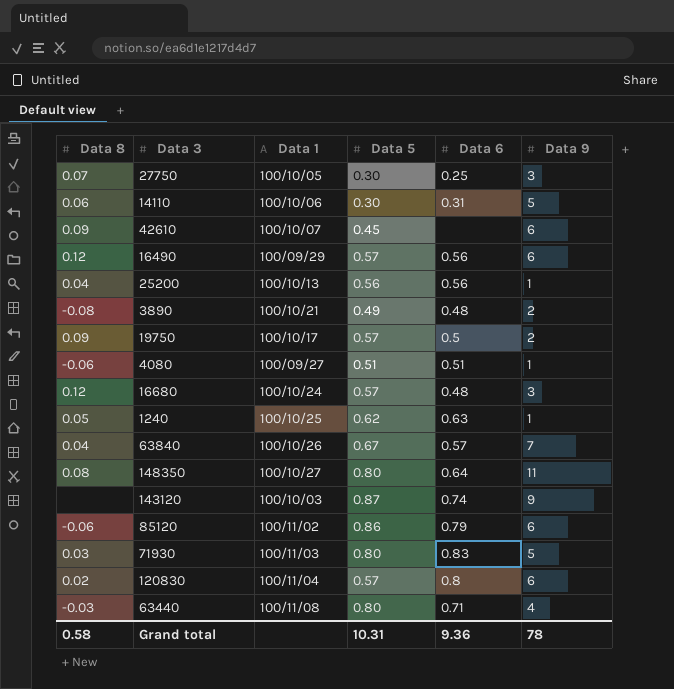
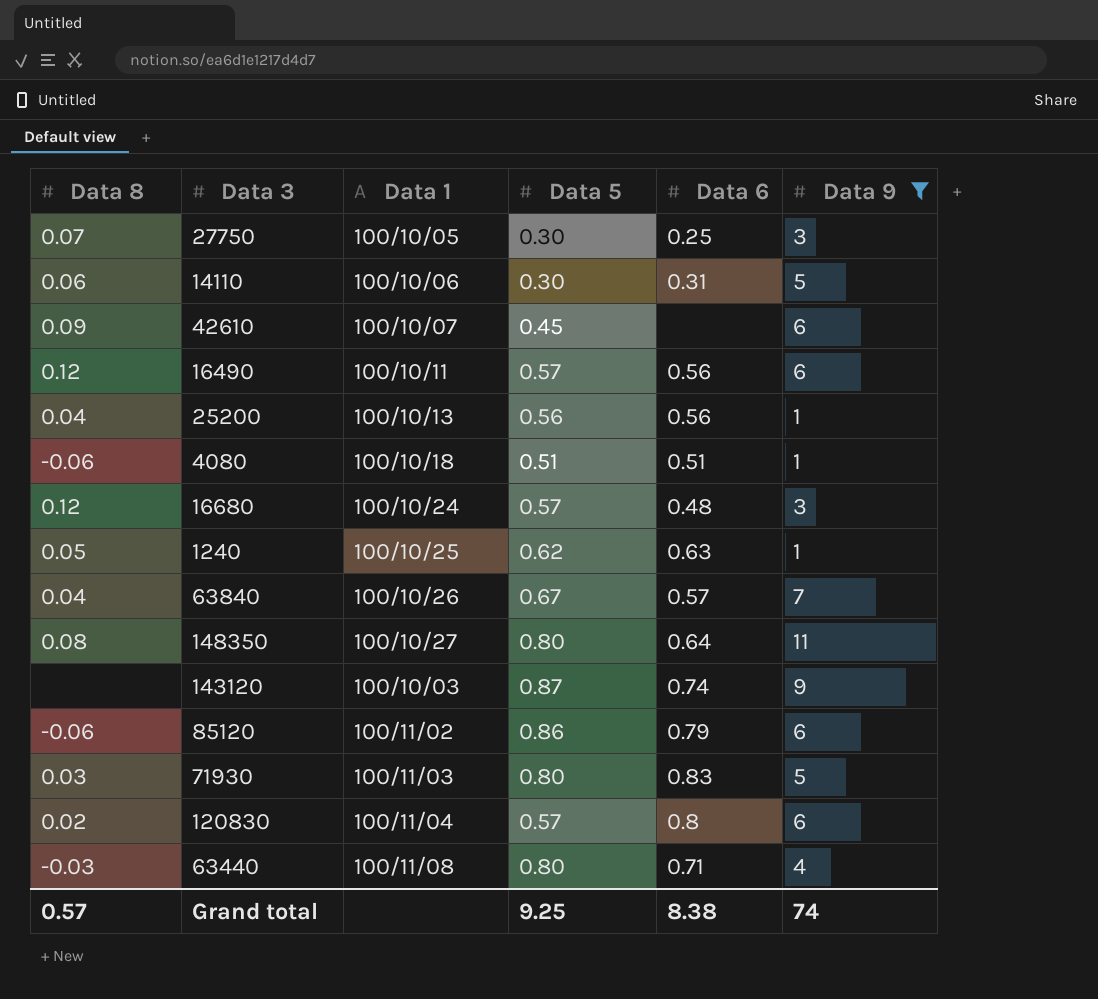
filter: none -> Data 9 != 2
16490 | Data 1: 100/09/29 -> 100/10/11
4080 | Data 1: 100/09/27 -> 100/10/18
Grand total | Data 8: 0.58 -> 0.57
Grand total | Data 5: 10.31 -> 9.25
Grand total | Data 6: 9.36 -> 8.38
Grand total | Data 9: 78 -> 74

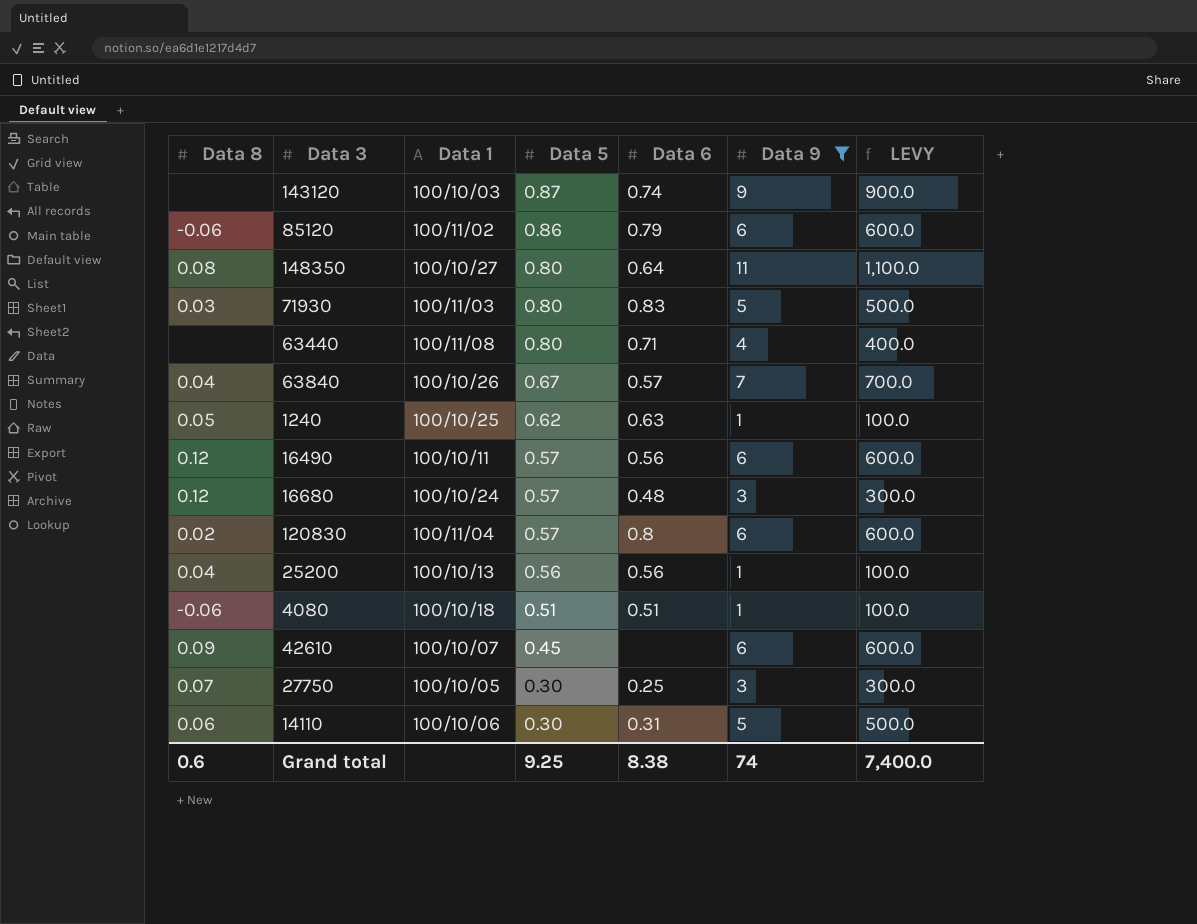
row order: none -> Data 5 descending
column LEVY | formula: none -> [Data 9] * 100
63440 | Data 8: -0.03 -> none
Grand total | Data 8: 0.57 -> 0.6

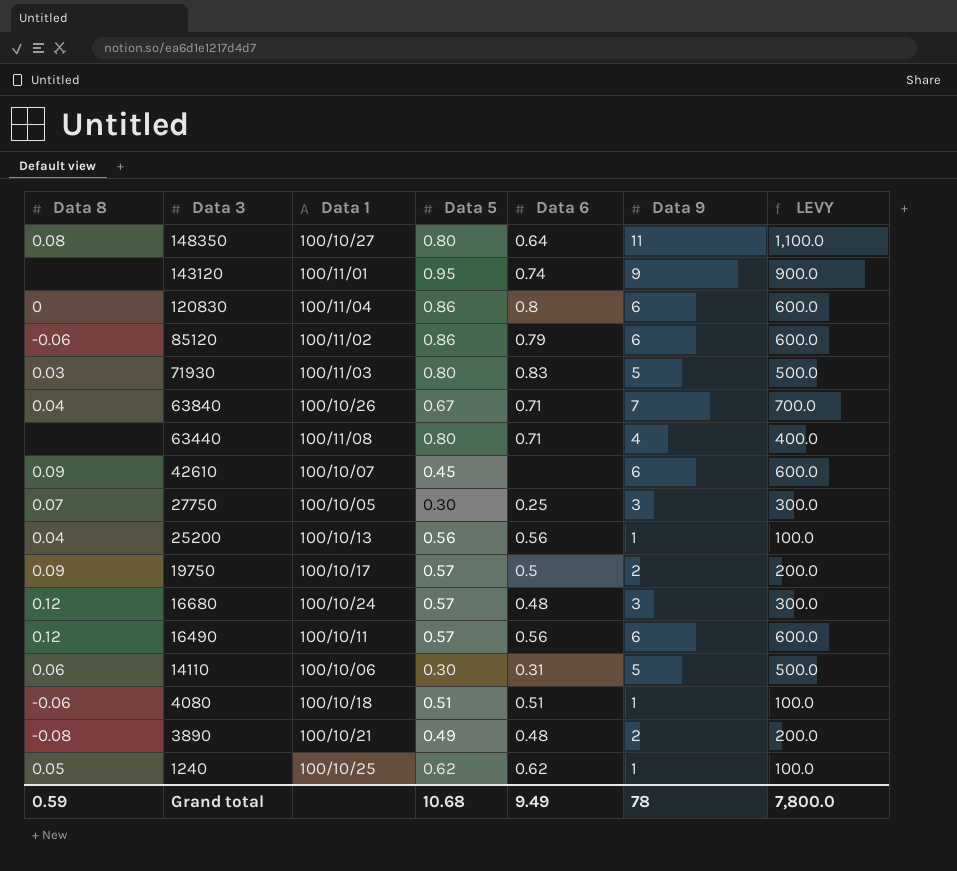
filter: Data 9 != 2 -> none
row order: Data 5 descending -> Data 3 descending
143120 | Data 1: 100/10/03 -> 100/11/01
143120 | Data 5: 0.87 -> 0.95
120830 | Data 8: 0.02 -> 0
120830 | Data 5: 0.57 -> 0.86
63840 | Data 6: 0.57 -> 0.71
1240 | Data 6: 0.63 -> 0.62
Grand total | Data 8: 0.6 -> 0.59
Grand total | Data 5: 9.25 -> 10.68
Grand total | Data 6: 8.38 -> 9.49
Grand total | Data 9: 74 -> 78
Grand total | LEVY: 7,400.0 -> 7,800.0

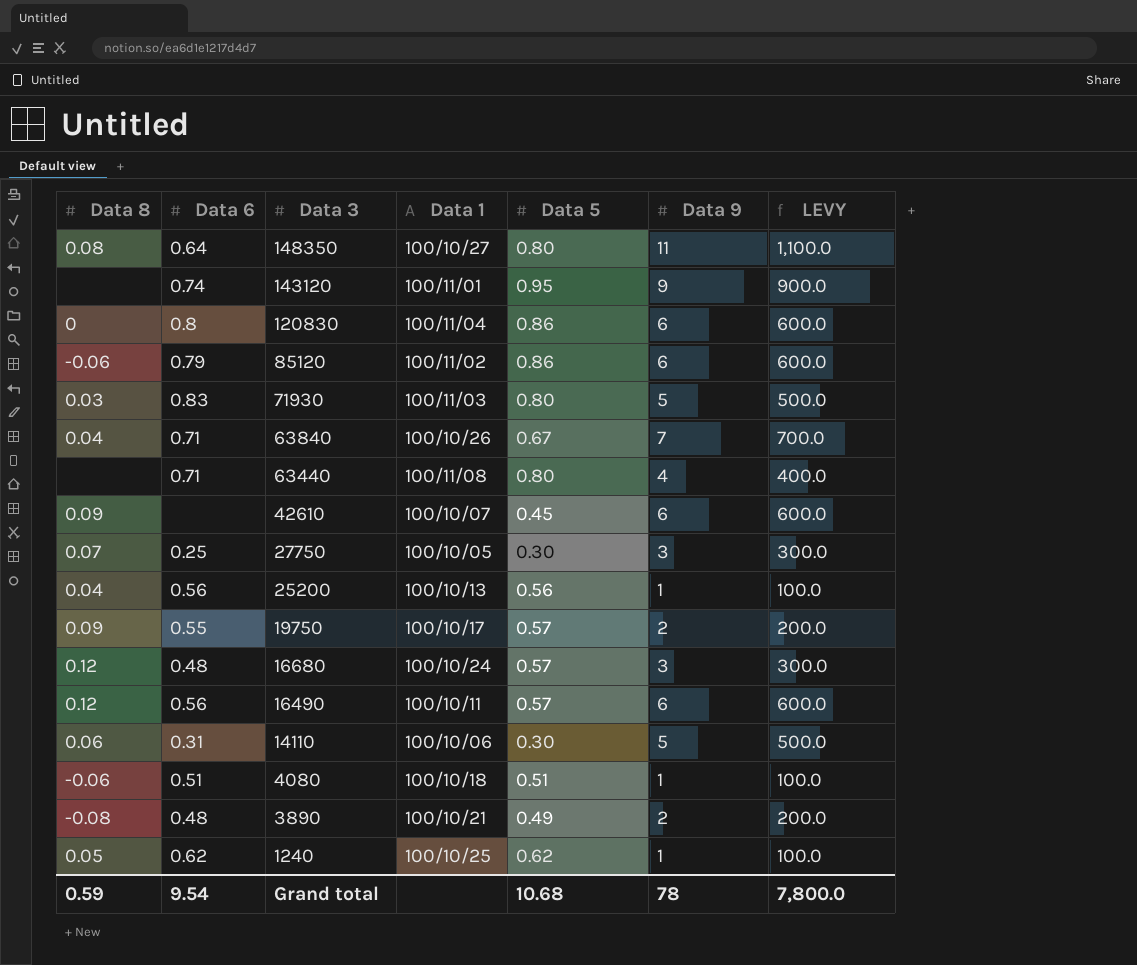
column Data 6 | position: 5 -> 2
19750 | Data 6: 0.5 -> 0.55
Grand total | Data 6: 9.49 -> 9.54

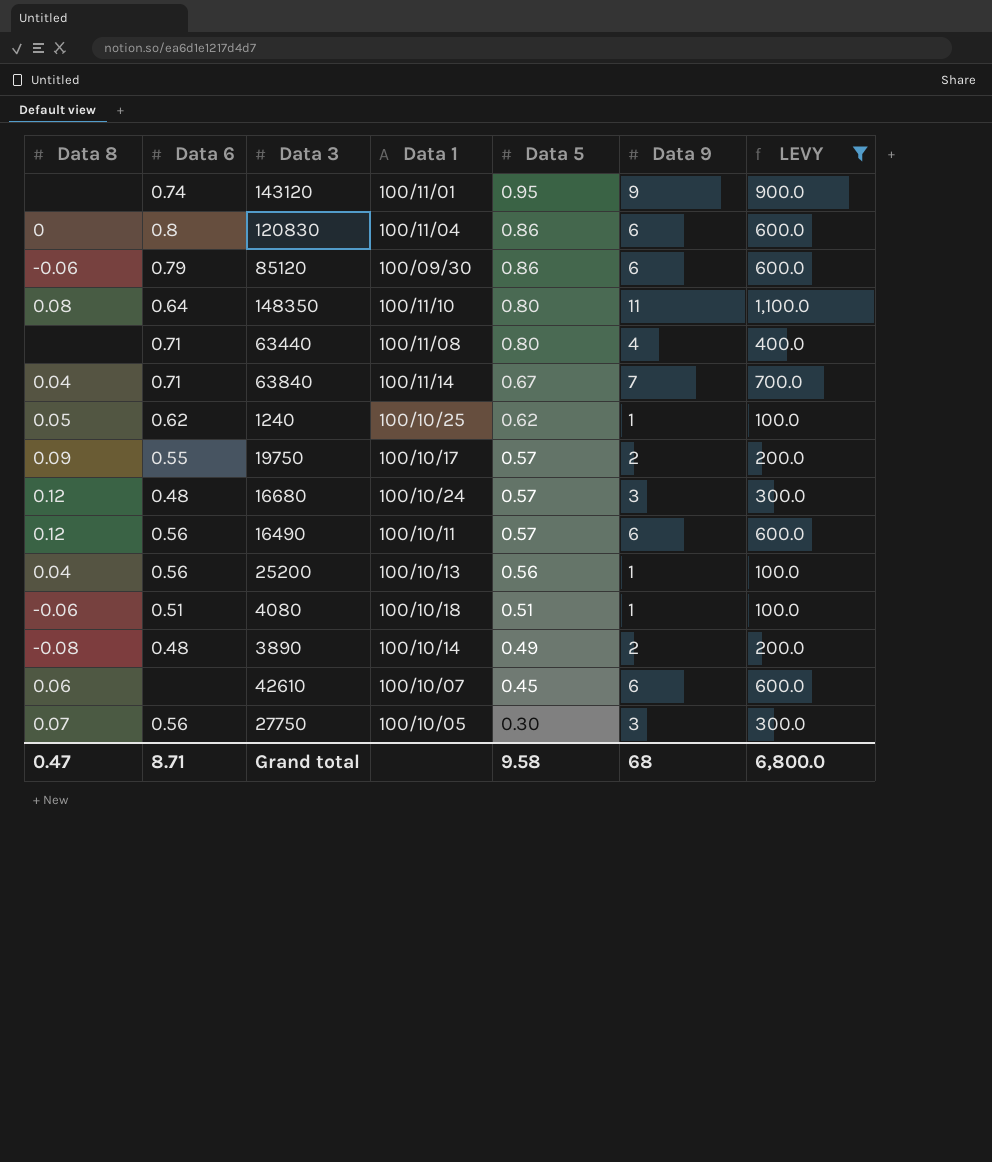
filter: none -> LEVY != 500.0
row order: Data 3 descending -> Data 5 descending
85120 | Data 1: 100/11/02 -> 100/09/30
148350 | Data 1: 100/10/27 -> 100/11/10
63840 | Data 1: 100/10/26 -> 100/11/14
3890 | Data 1: 100/10/21 -> 100/10/14
42610 | Data 8: 0.09 -> 0.06
27750 | Data 6: 0.25 -> 0.56
Grand total | Data 8: 0.59 -> 0.47
Grand total | Data 6: 9.54 -> 8.71
Grand total | Data 5: 10.68 -> 9.58
Grand total | Data 9: 78 -> 68
Grand total | LEVY: 7,800.0 -> 6,800.0

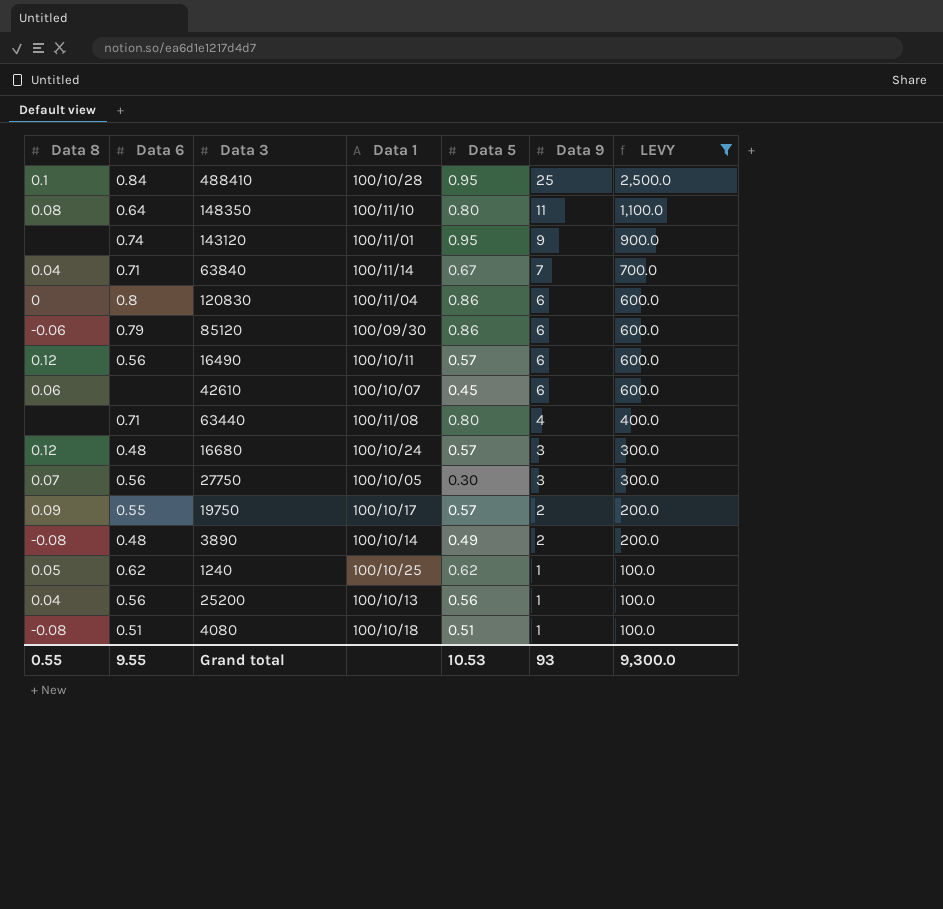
row order: Data 5 descending -> Data 9 descending
row 488410: none -> 0.1 | 0.84 | 100/10/28 | 0.95 | 25 | 2,500.0
4080 | Data 8: -0.06 -> -0.08
Grand total | Data 8: 0.47 -> 0.55
Grand total | Data 6: 8.71 -> 9.55
Grand total | Data 5: 9.58 -> 10.53
Grand total | Data 9: 68 -> 93
Grand total | LEVY: 6,800.0 -> 9,300.0

